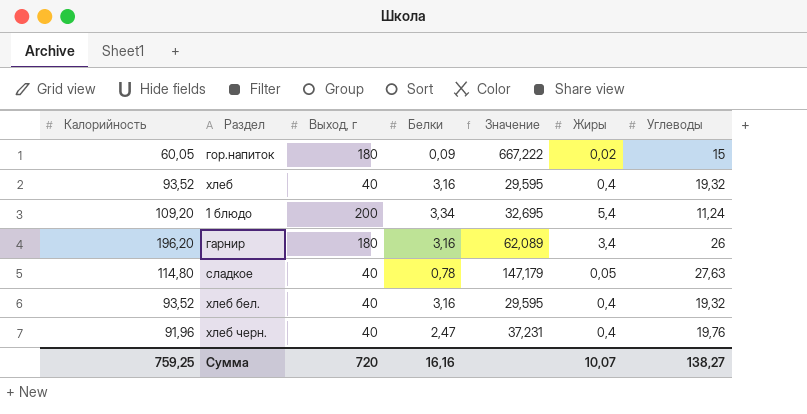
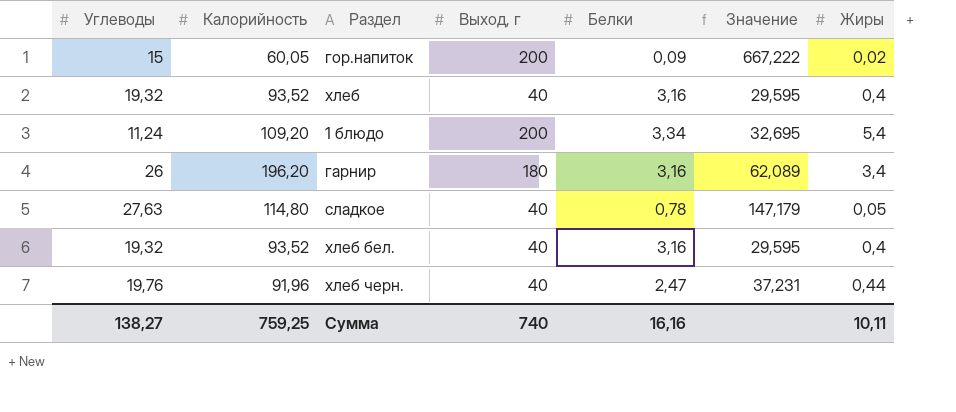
column Углеводы | position: 7 -> 1
гор.напиток | Выход, г: 180 -> 200
хлеб черн. | Жиры: 0,4 -> 0,44
Сумма | Выход, г: 720 -> 740
Сумма | Жиры: 10,07 -> 10,11

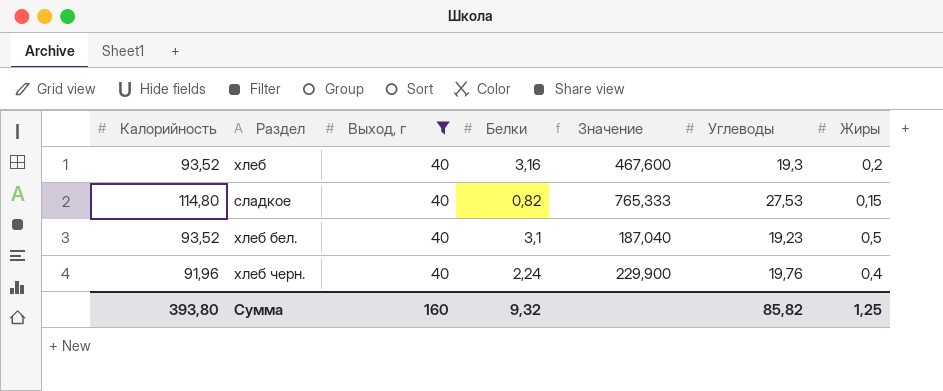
filter: none -> Выход, г = 40
column Значение | formula: [Калорийность] / [Белки] -> [Калорийность] / [Жиры]
column Углеводы | position: 1 -> 6
хлеб | Углеводы: 19,32 -> 19,3
хлеб | Жиры: 0,4 -> 0,2
сладкое | Белки: 0,78 -> 0,82
сладкое | Углеводы: 27,63 -> 27,53
сладкое | Жиры: 0,05 -> 0,15
хлеб бел. | Белки: 3,16 -> 3,1
хлеб бел. | Углеводы: 19,32 -> 19,23
хлеб бел. | Жиры: 0,4 -> 0,5
хлеб черн. | Белки: 2,47 -> 2,24
хлеб черн. | Жиры: 0,44 -> 0,4
Сумма | Калорийность: 759,25 -> 393,80
Сумма | Выход, г: 740 -> 160
Сумма | Белки: 16,16 -> 9,32
Сумма | Углеводы: 138,27 -> 85,82
Сумма | Жиры: 10,11 -> 1,25

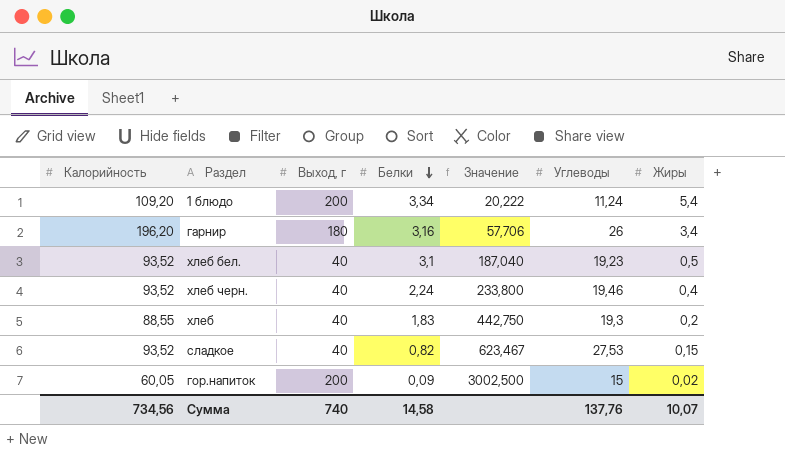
filter: Выход, г = 40 -> none
row order: none -> Белки descending
хлеб черн. | Калорийность: 91,96 -> 93,52
хлеб черн. | Значение: 229,900 -> 233,800
хлеб черн. | Углеводы: 19,76 -> 19,46
хлеб | Калорийность: 93,52 -> 88,55
хлеб | Белки: 3,16 -> 1,83
хлеб | Значение: 467,600 -> 442,750
сладкое | Калорийность: 114,80 -> 93,52
сладкое | Значение: 765,333 -> 623,467
Сумма | Калорийность: 393,80 -> 734,56
Сумма | Выход, г: 160 -> 740
Сумма | Белки: 9,32 -> 14,58
Сумма | Углеводы: 85,82 -> 137,76
Сумма | Жиры: 1,25 -> 10,07

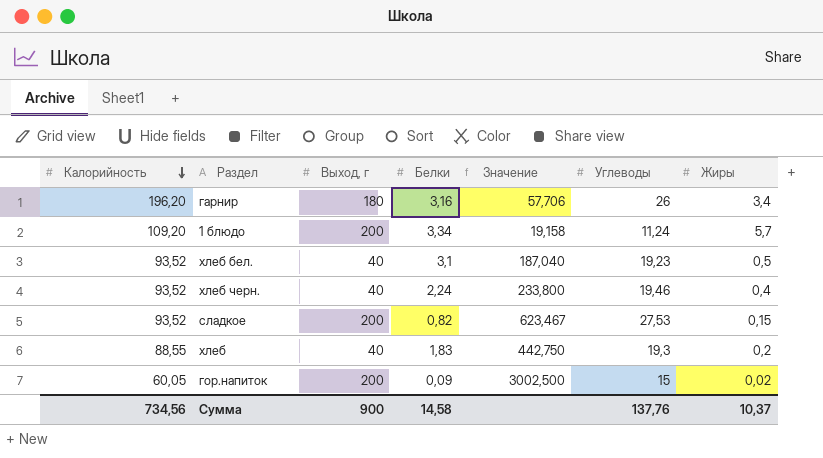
row order: Белки descending -> Калорийность descending
1 блюдо | Значение: 20,222 -> 19,158
1 блюдо | Жиры: 5,4 -> 5,7
сладкое | Выход, г: 40 -> 200
Сумма | Выход, г: 740 -> 900
Сумма | Жиры: 10,07 -> 10,37

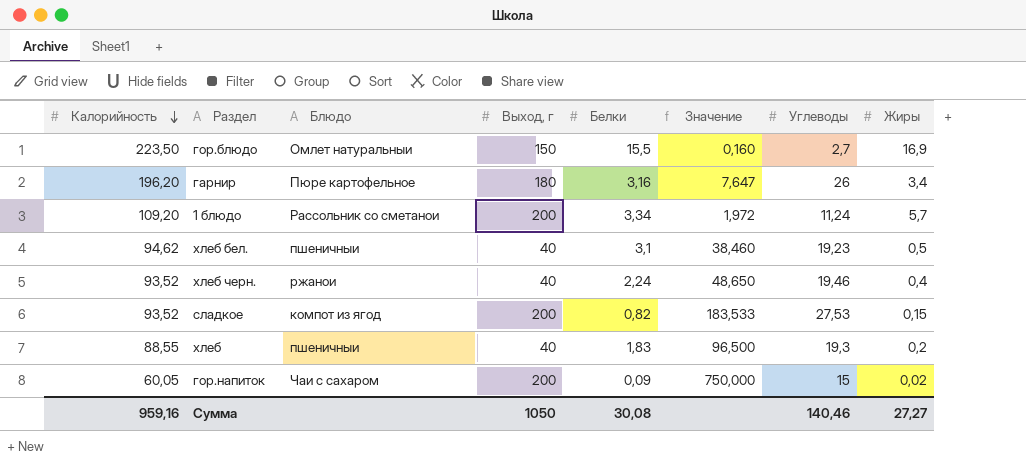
column Блюдо | position: none -> 3
column Значение | formula: [Калорийность] / [Жиры] -> [Углеводы] / [Жиры]
row гор.блюдо: none -> 223,50 | Омлет натуральныи | 150 | 15,5 | 0,160 | 2,7 | 16,9
хлеб бел. | Калорийность: 93,52 -> 94,62
Сумма | Калорийность: 734,56 -> 959,16
Сумма | Выход, г: 900 -> 1050
Сумма | Белки: 14,58 -> 30,08
Сумма | Углеводы: 137,76 -> 140,46
Сумма | Жиры: 10,37 -> 27,27

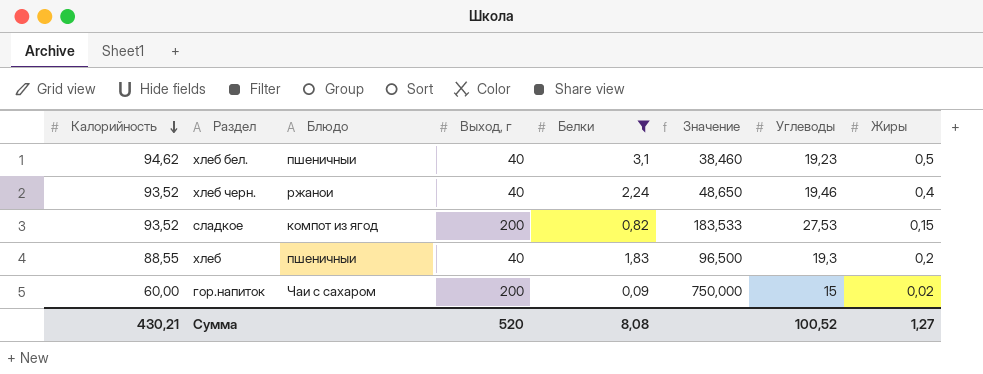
filter: none -> Белки <= 3,1
гор.напиток | Калорийность: 60,05 -> 60,00
Сумма | Калорийность: 959,16 -> 430,21
Сумма | Выход, г: 1050 -> 520
Сумма | Белки: 30,08 -> 8,08
Сумма | Углеводы: 140,46 -> 100,52
Сумма | Жиры: 27,27 -> 1,27

